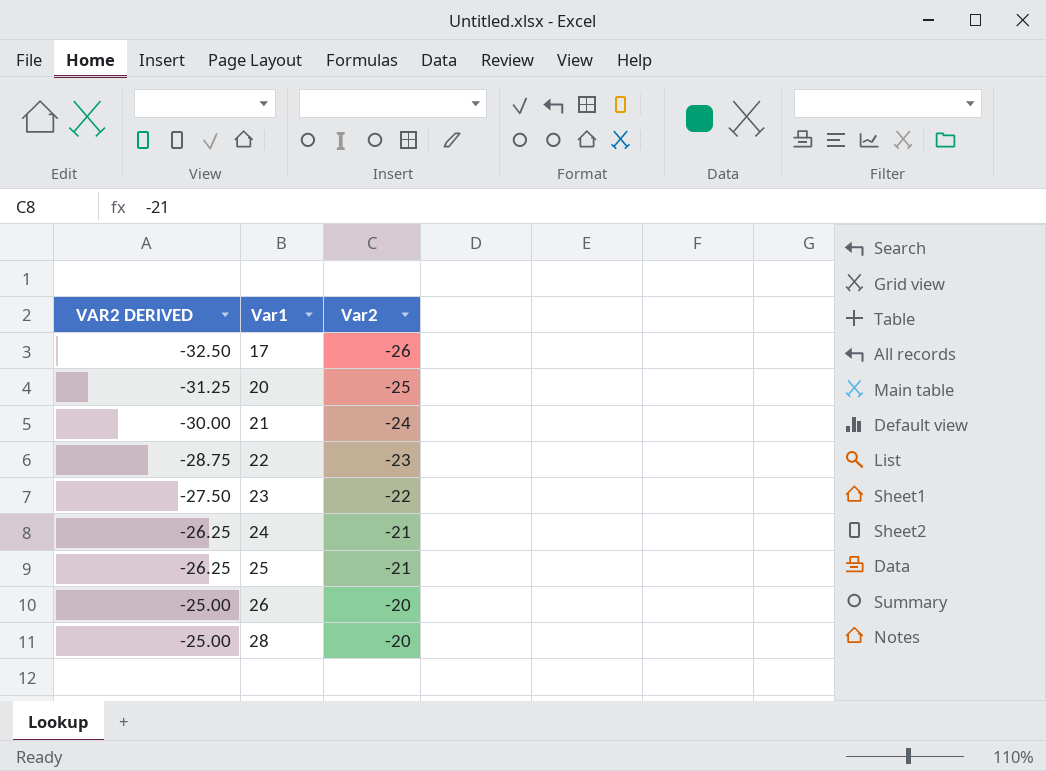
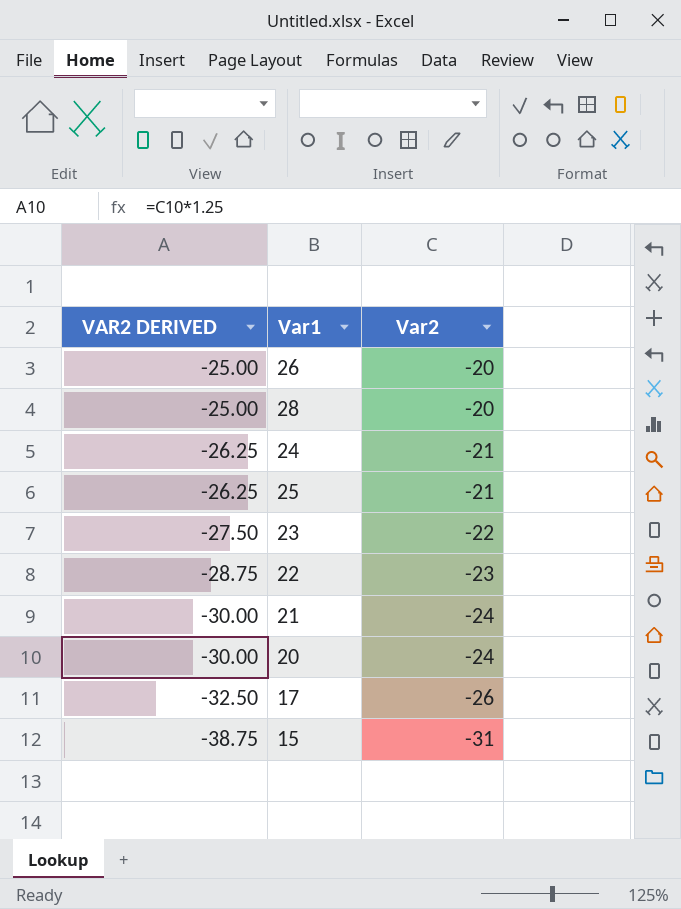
row order: VAR2 DERIVED ascending -> VAR2 DERIVED descending
20 | VAR2 DERIVED: -31.25 -> -30.00
20 | Var2: -25 -> -24
row 15: none -> -38.75 | -31

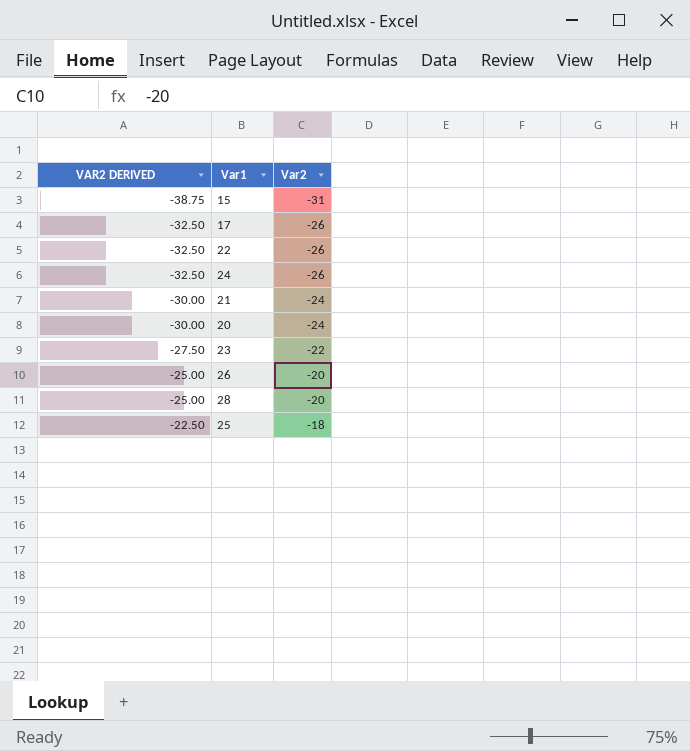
row order: VAR2 DERIVED descending -> VAR2 DERIVED ascending
22 | VAR2 DERIVED: -28.75 -> -32.50
22 | Var2: -23 -> -26
24 | VAR2 DERIVED: -26.25 -> -32.50
24 | Var2: -21 -> -26
25 | VAR2 DERIVED: -26.25 -> -22.50
25 | Var2: -21 -> -18

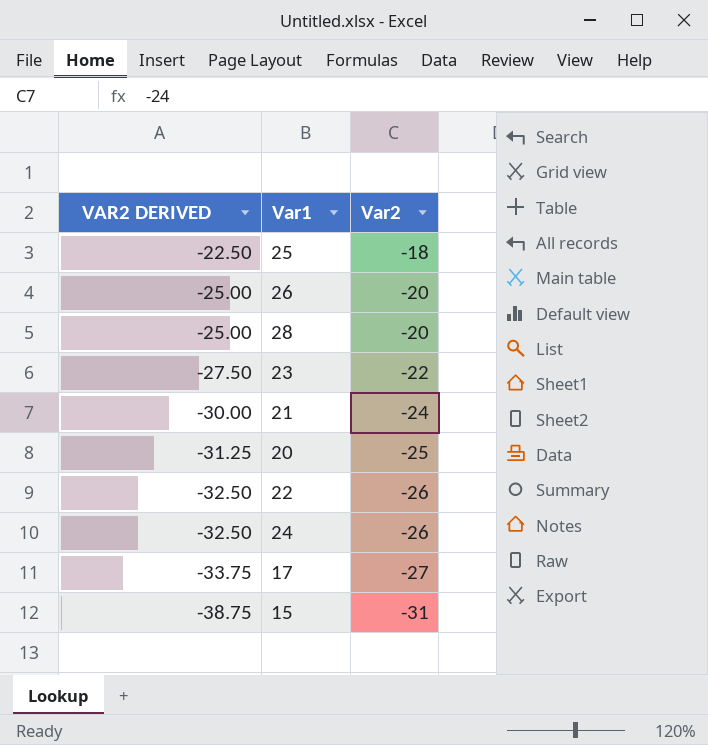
row order: VAR2 DERIVED ascending -> VAR2 DERIVED descending
20 | VAR2 DERIVED: -30.00 -> -31.25
20 | Var2: -24 -> -25
17 | VAR2 DERIVED: -32.50 -> -33.75
17 | Var2: -26 -> -27

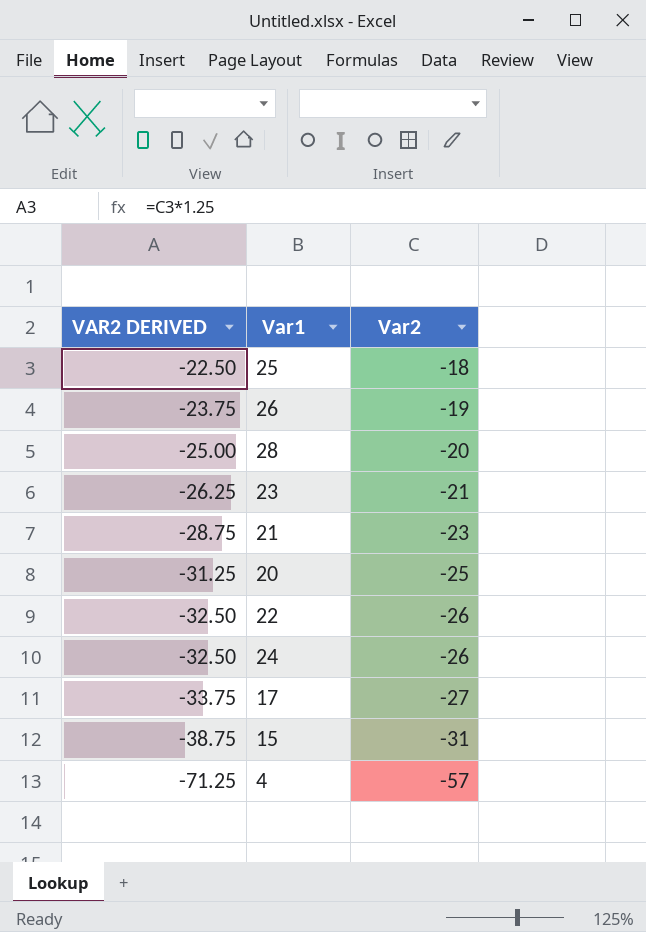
26 | VAR2 DERIVED: -25.00 -> -23.75
26 | Var2: -20 -> -19
23 | VAR2 DERIVED: -27.50 -> -26.25
23 | Var2: -22 -> -21
21 | VAR2 DERIVED: -30.00 -> -28.75
21 | Var2: -24 -> -23
row 4: none -> -71.25 | -57

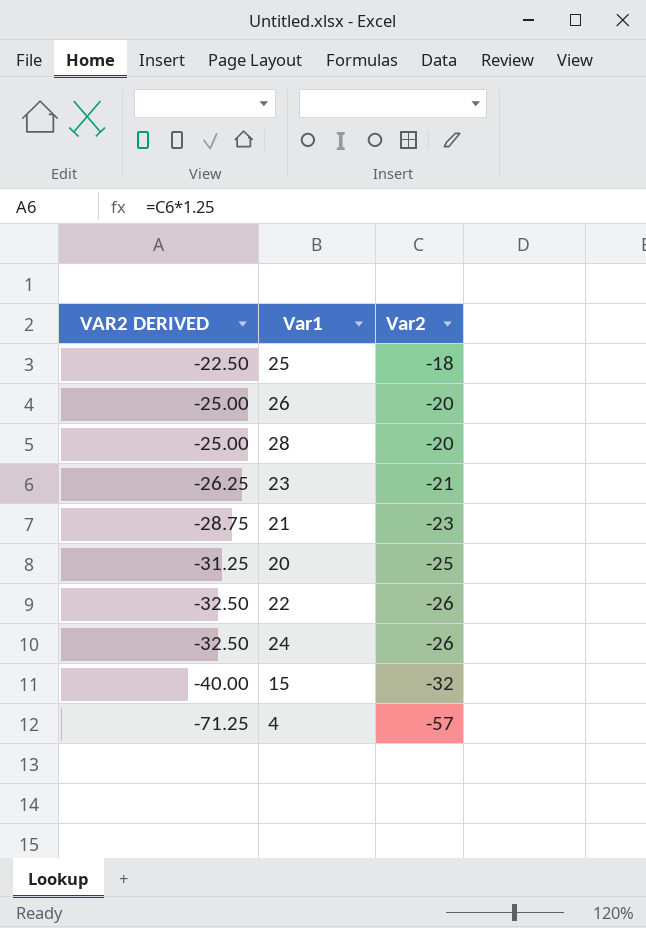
row 17: -33.75 | -27 -> none
26 | VAR2 DERIVED: -23.75 -> -25.00
26 | Var2: -19 -> -20
15 | VAR2 DERIVED: -38.75 -> -40.00
15 | Var2: -31 -> -32

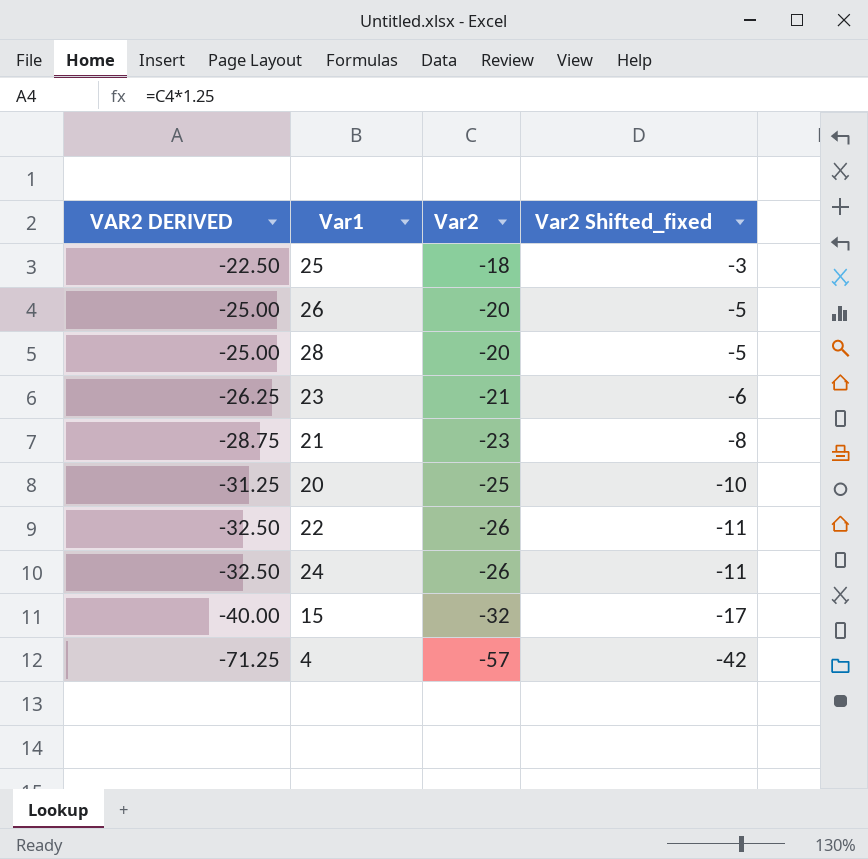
column Var2 Shifted_fixed | formula: none -> [Var2] + 15

